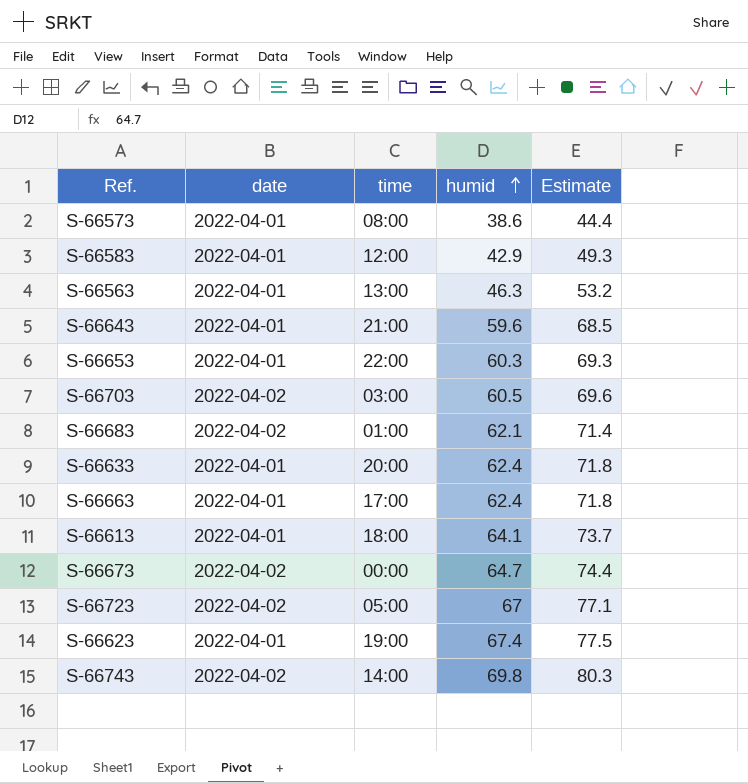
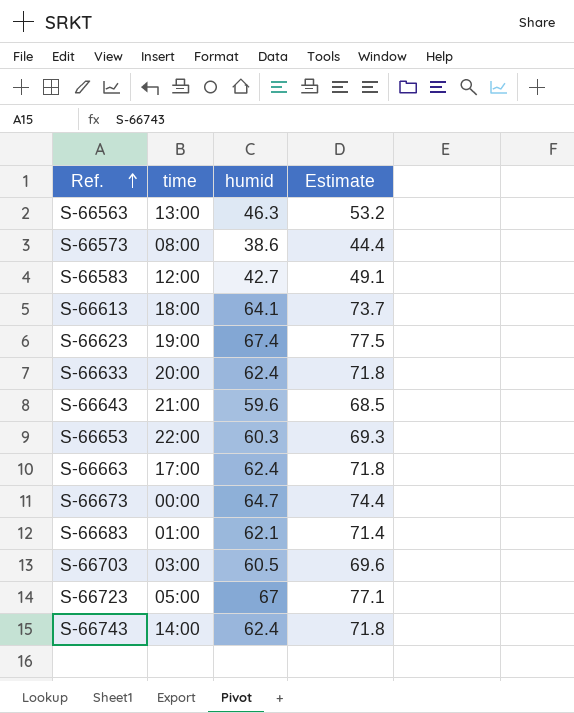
row order: humid ascending -> Ref. ascending
column date | position: 2 -> none
S-66583 | humid: 42.9 -> 42.7
S-66583 | Estimate: 49.3 -> 49.1
S-66743 | humid: 69.8 -> 62.4
S-66743 | Estimate: 80.3 -> 71.8

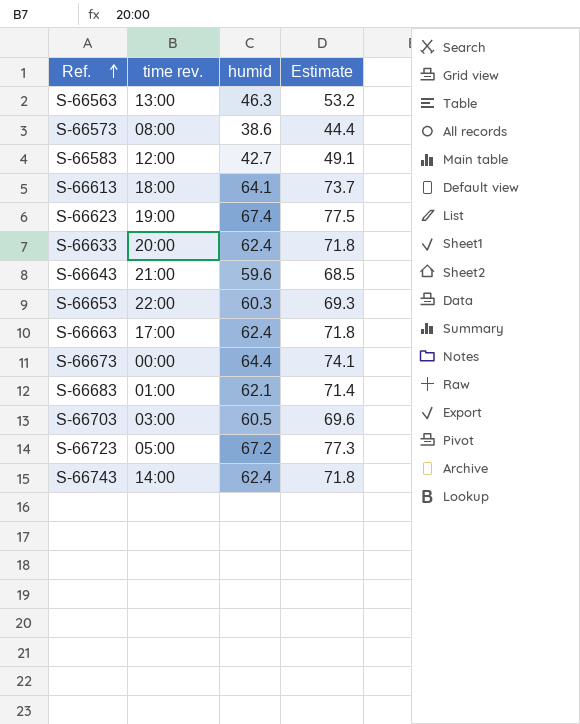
column name: time -> time rev.
S-66673 | humid: 64.7 -> 64.4
S-66673 | Estimate: 74.4 -> 74.1
S-66723 | humid: 67 -> 67.2
S-66723 | Estimate: 77.1 -> 77.3

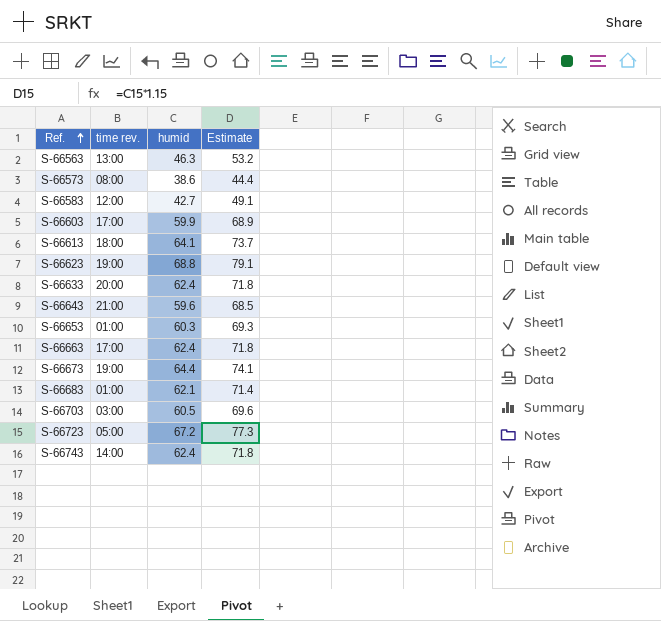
row S-66603: none -> 17:00 | 59.9 | 68.9
S-66623 | humid: 67.4 -> 68.8
S-66623 | Estimate: 77.5 -> 79.1
S-66653 | time rev.: 22:00 -> 01:00
S-66673 | time rev.: 00:00 -> 19:00

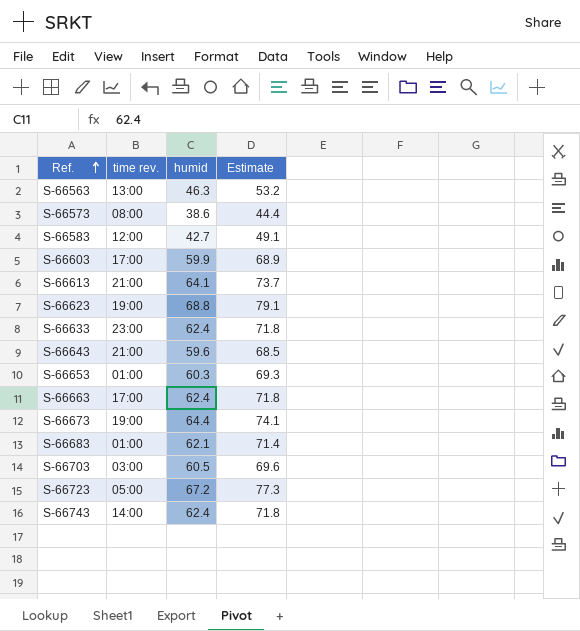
S-66613 | time rev.: 18:00 -> 21:00
S-66633 | time rev.: 20:00 -> 23:00

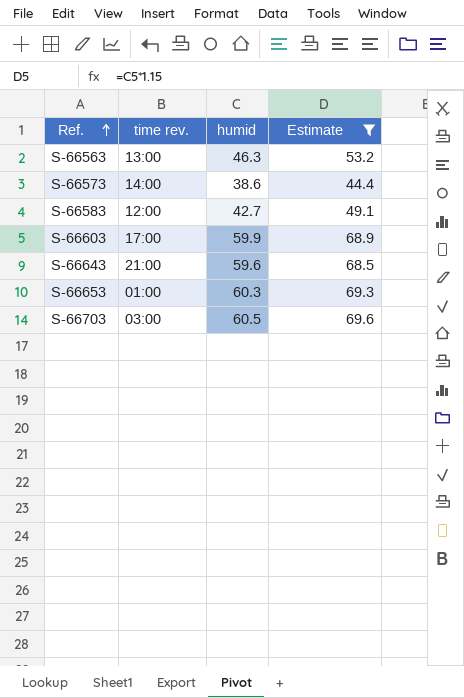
filter: none -> Estimate <= 69.6
S-66573 | time rev.: 08:00 -> 14:00

